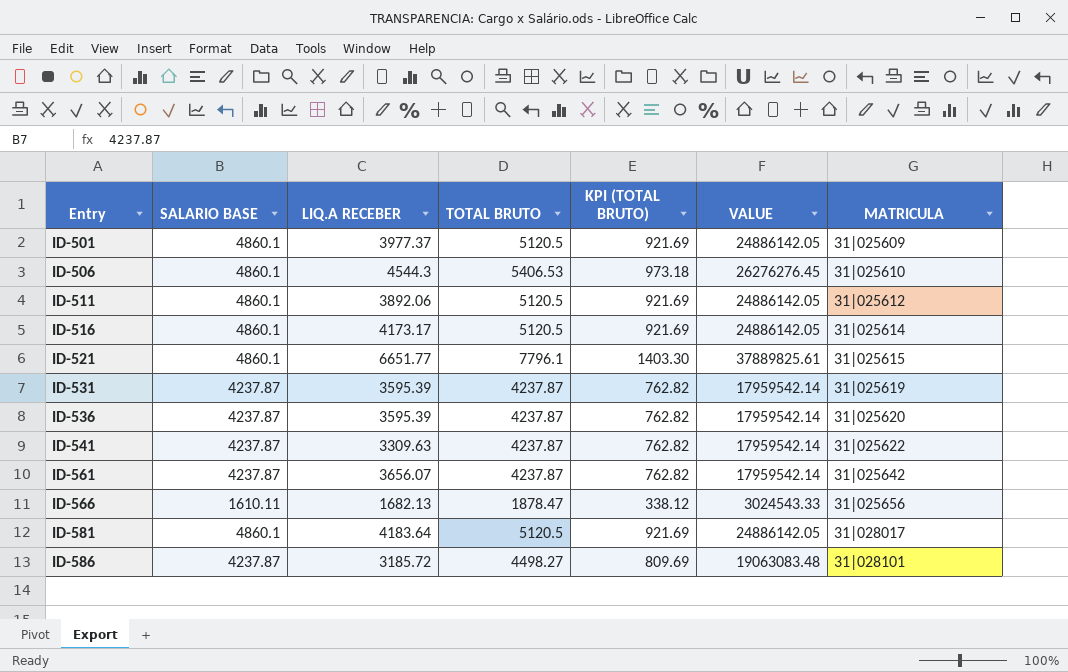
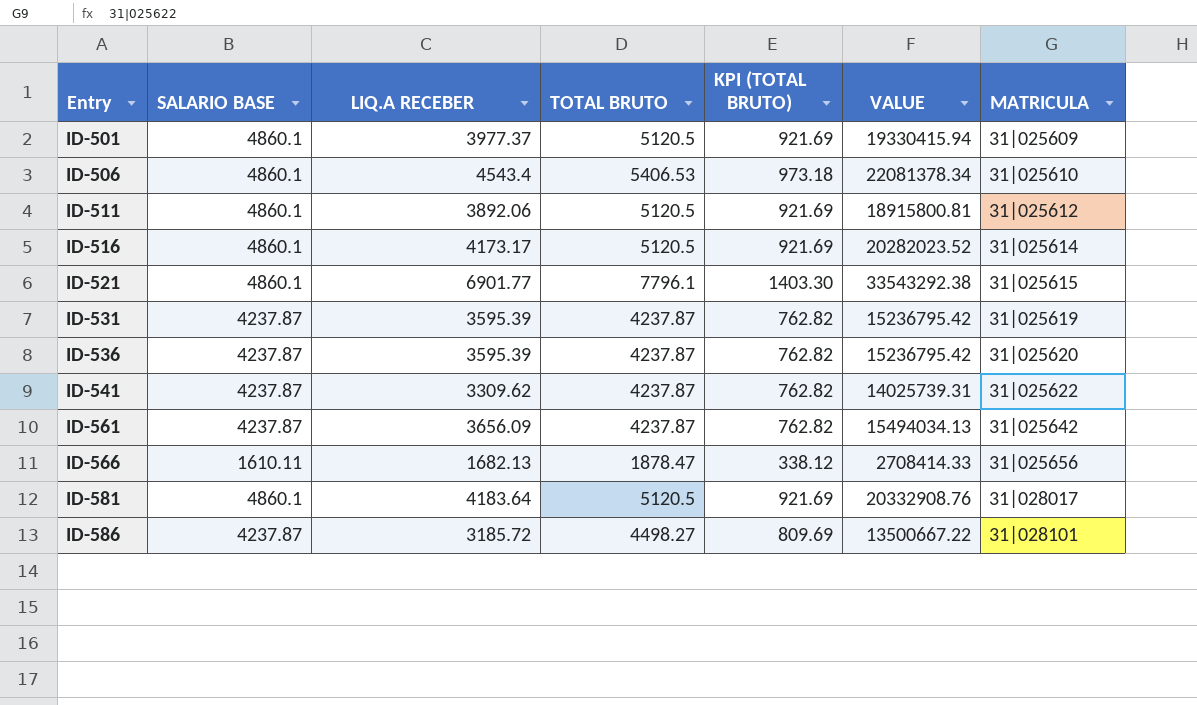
column VALUE | formula: [SALARIO BASE] * [TOTAL BRUTO] -> [SALARIO BASE] * [LIQ.A RECEBER]
ID-506 | LIQ.A RECEBER: 4544.3 -> 4543.4
ID-521 | LIQ.A RECEBER: 6651.77 -> 6901.77
ID-541 | LIQ.A RECEBER: 3309.63 -> 3309.62
ID-561 | LIQ.A RECEBER: 3656.07 -> 3656.09

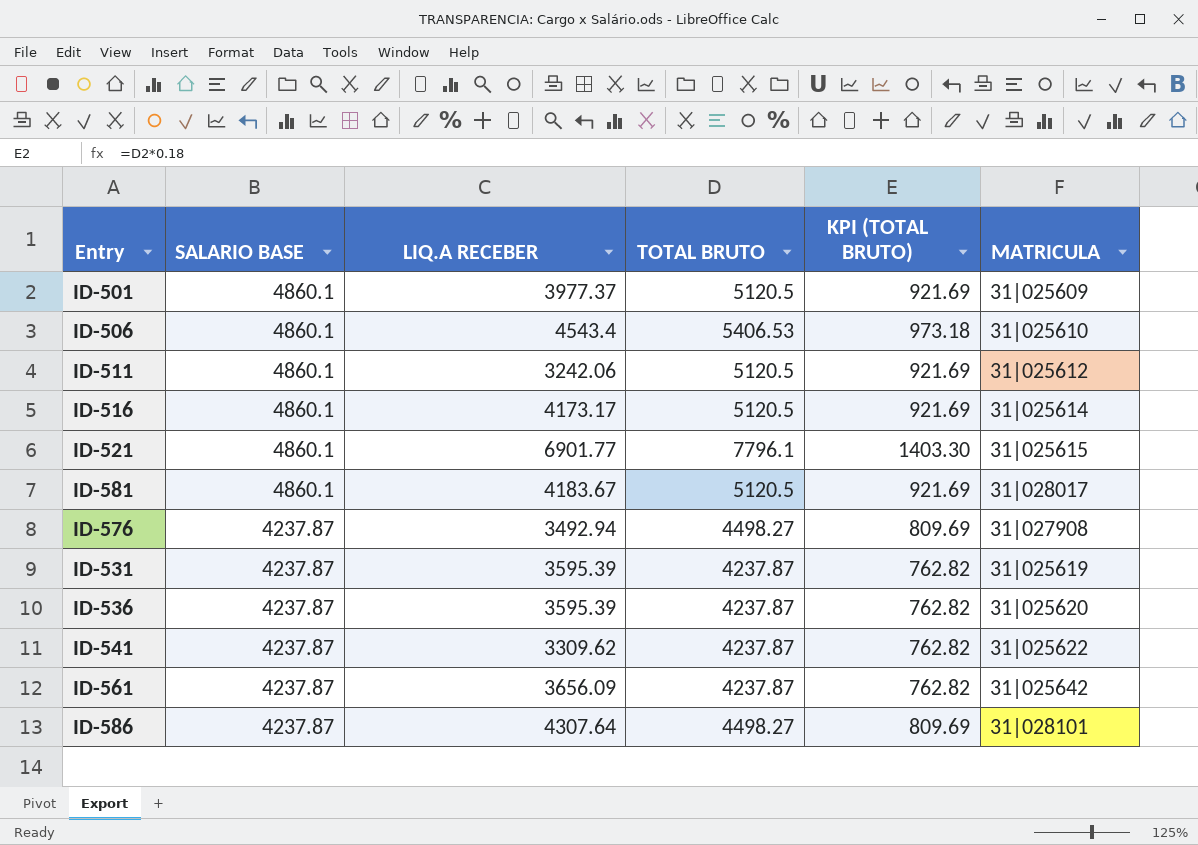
row order: Entry ascending -> SALARIO BASE descending
column VALUE | formula: [SALARIO BASE] * [LIQ.A RECEBER] -> none
row ID-566: 1610.11 | 1682.13 | 1878.47 | 338.12 | 2708414.33 | 31|025656 -> none
ID-511 | LIQ.A RECEBER: 3892.06 -> 3242.06
ID-581 | LIQ.A RECEBER: 4183.64 -> 4183.67
row ID-576: none -> 4237.87 | 3492.94 | 4498.27 | 809.69 | 31|027908
ID-586 | LIQ.A RECEBER: 3185.72 -> 4307.64

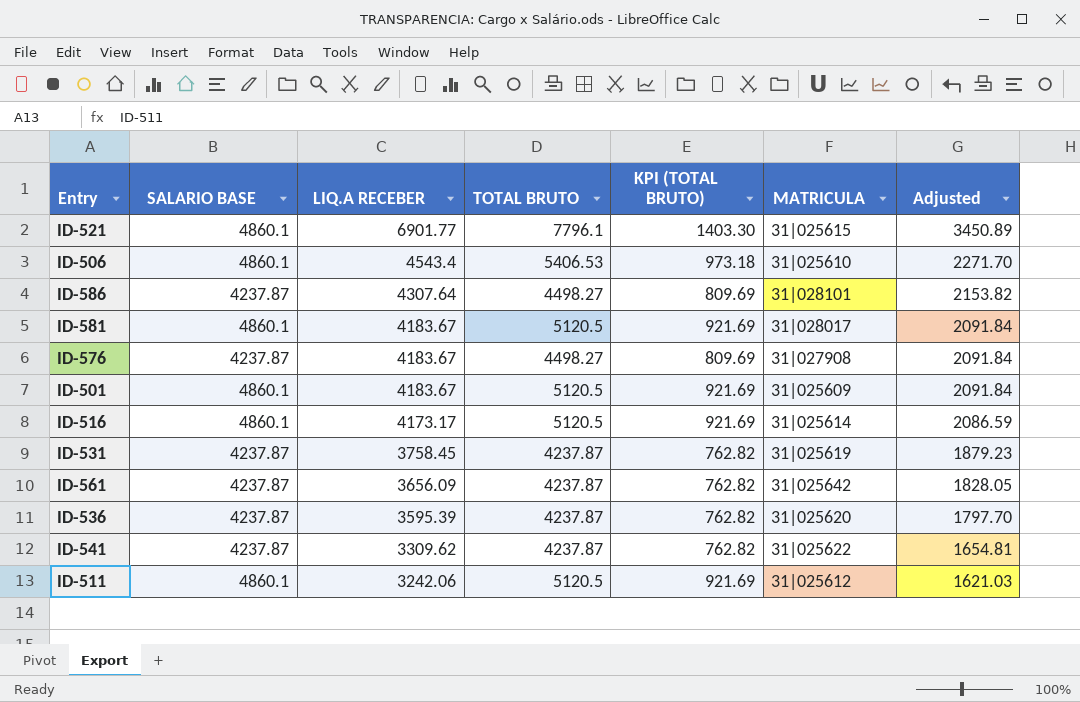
row order: SALARIO BASE descending -> LIQ.A RECEBER descending
column Adjusted | formula: none -> [LIQ.A RECEBER] * 0.5
ID-576 | LIQ.A RECEBER: 3492.94 -> 4183.67
ID-501 | LIQ.A RECEBER: 3977.37 -> 4183.67
ID-531 | LIQ.A RECEBER: 3595.39 -> 3758.45

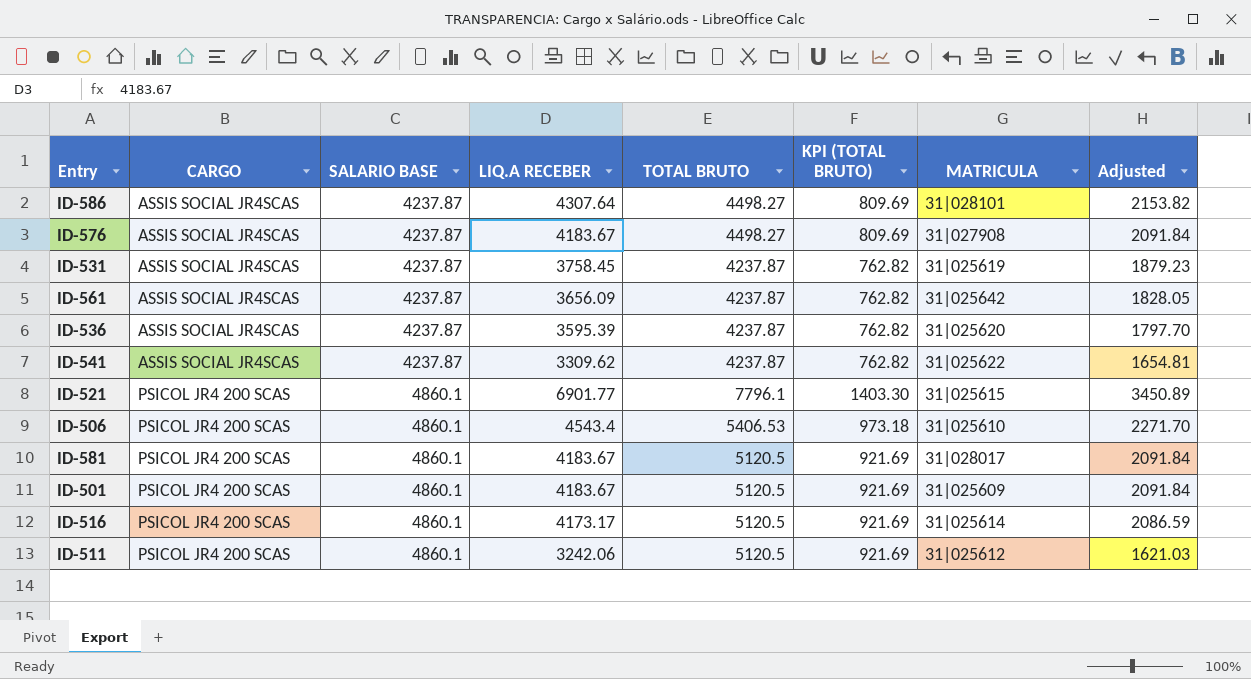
row order: LIQ.A RECEBER descending -> CARGO ascending
column CARGO | position: none -> 2

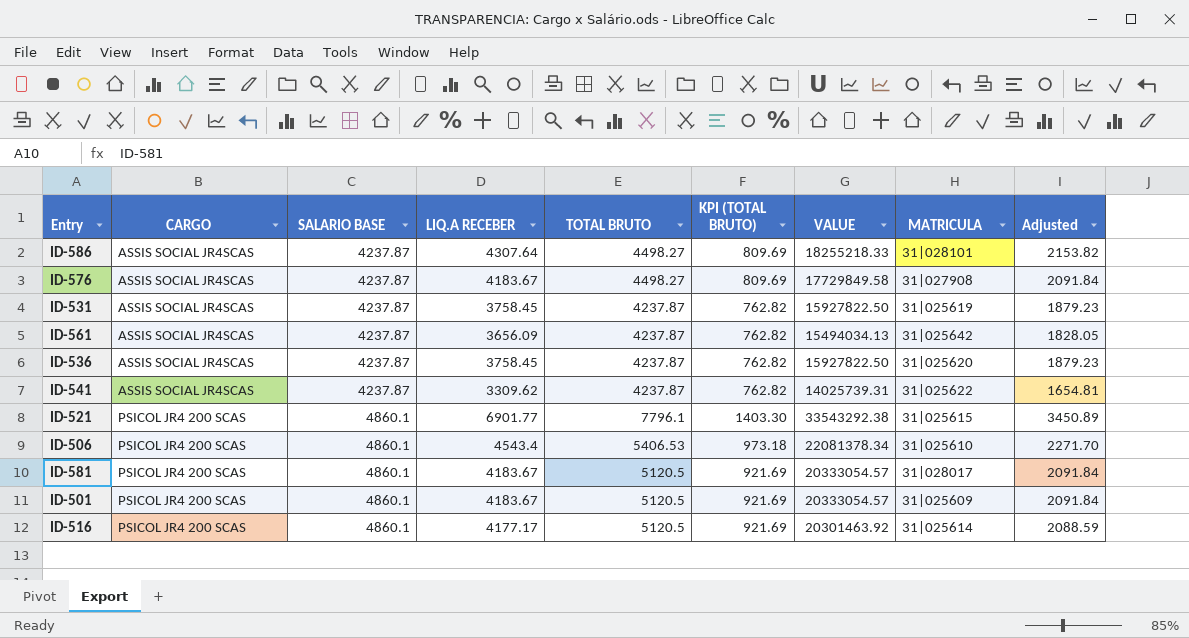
column VALUE | formula: none -> [SALARIO BASE] * [LIQ.A RECEBER]
row ID-511: PSICOL JR4 200 SCAS | 4860.1 | 3242.06 | 5120.5 | 921.69 | 31|025612 | 1621.03 -> none
ID-536 | LIQ.A RECEBER: 3595.39 -> 3758.45
ID-536 | Adjusted: 1797.70 -> 1879.23
ID-516 | LIQ.A RECEBER: 4173.17 -> 4177.17
ID-516 | Adjusted: 2086.59 -> 2088.59

